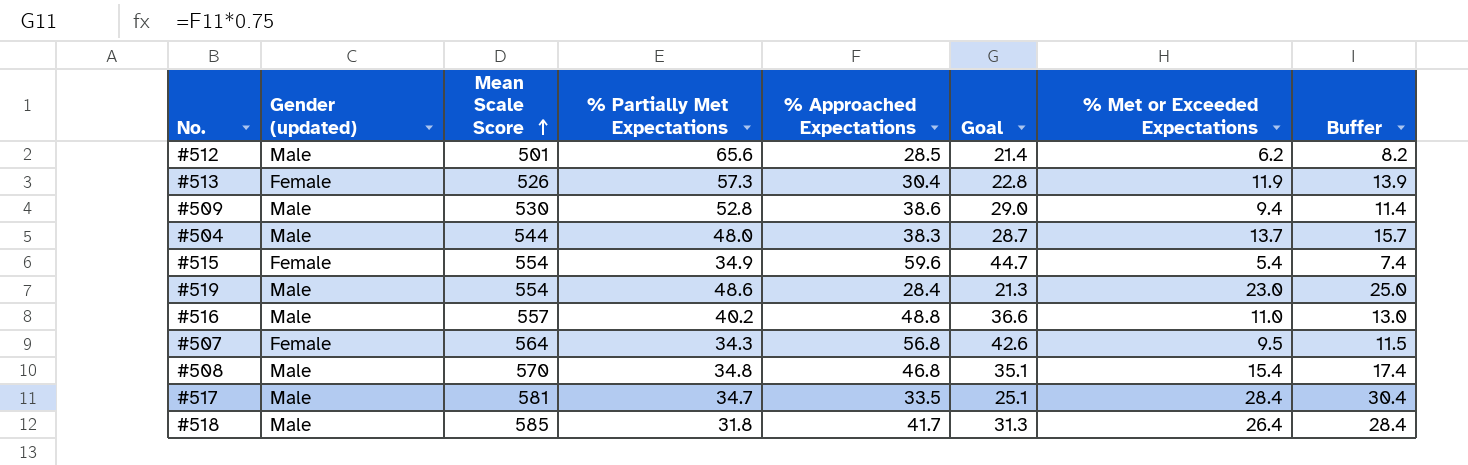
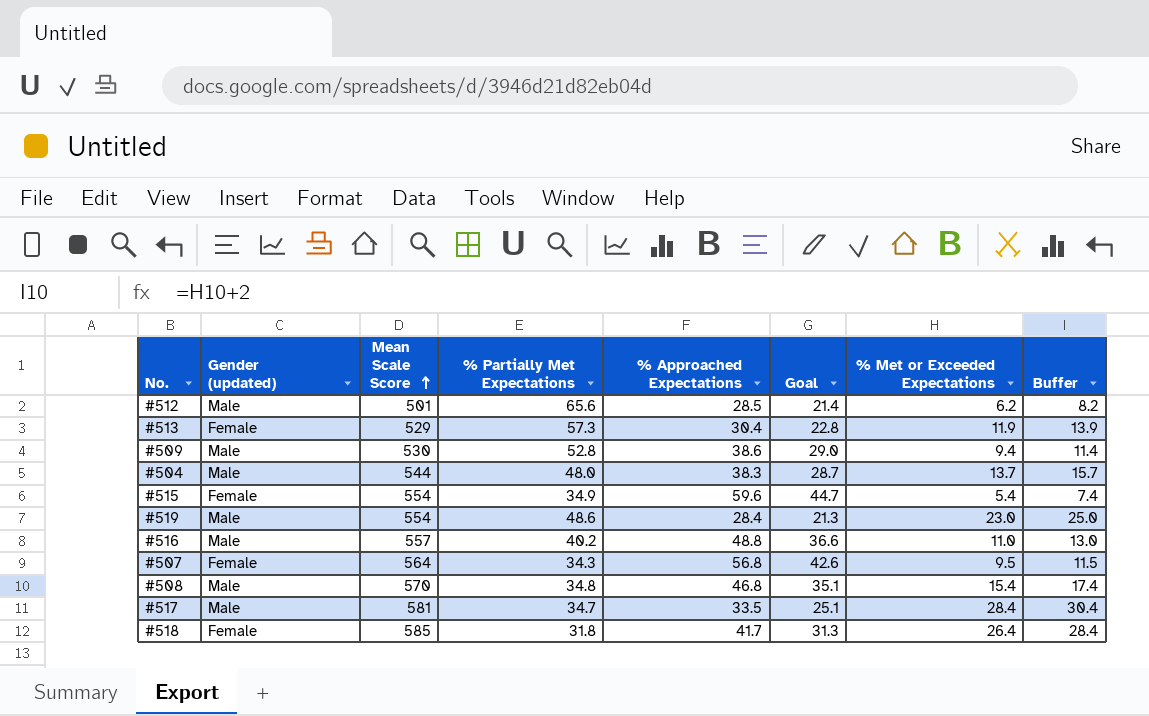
#513 | Mean Scale Score: 526 -> 529
#518 | Gender (updated): Male -> Female

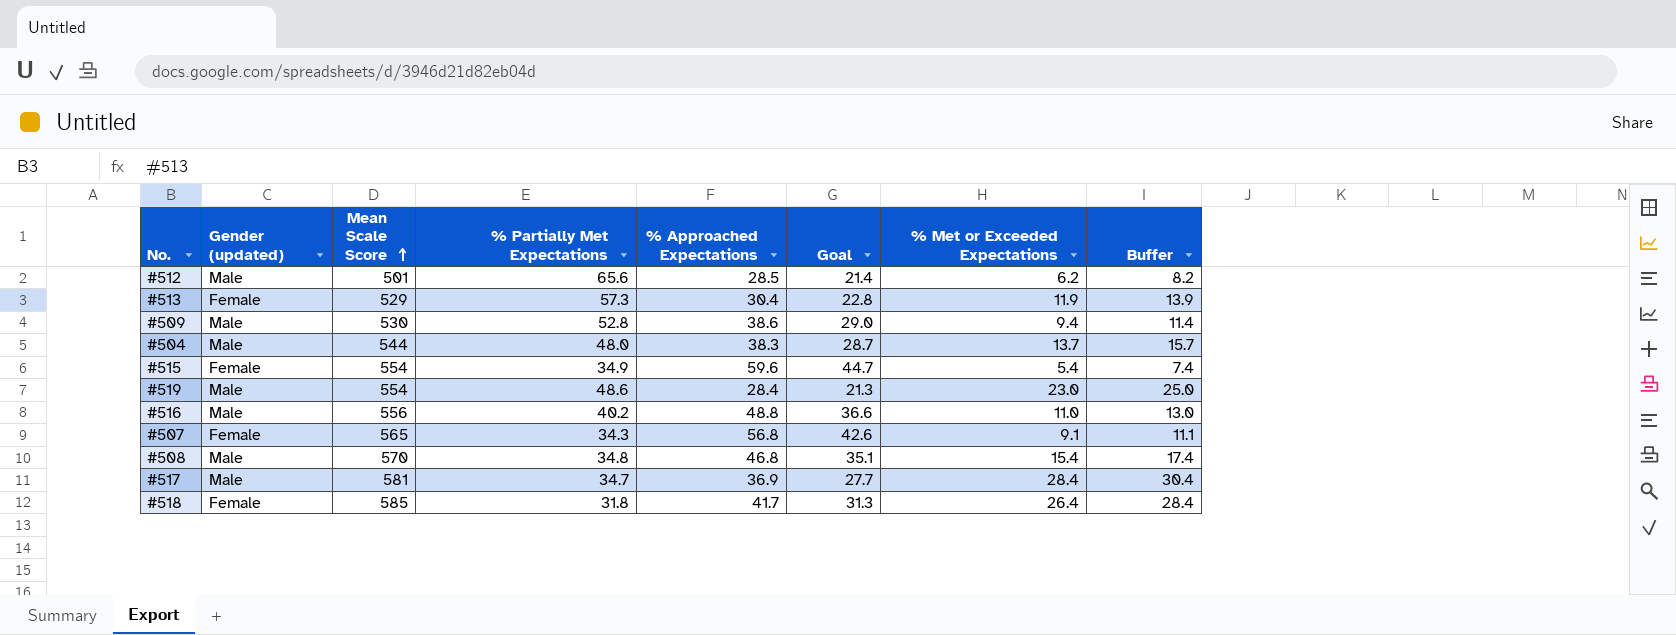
#516 | Mean Scale Score: 557 -> 556
#507 | Mean Scale Score: 564 -> 565
#507 | % Met or Exceeded Expectations: 9.5 -> 9.1
#507 | Buffer: 11.5 -> 11.1
#517 | % Approached Expectations: 33.5 -> 36.9
#517 | Goal: 25.1 -> 27.7

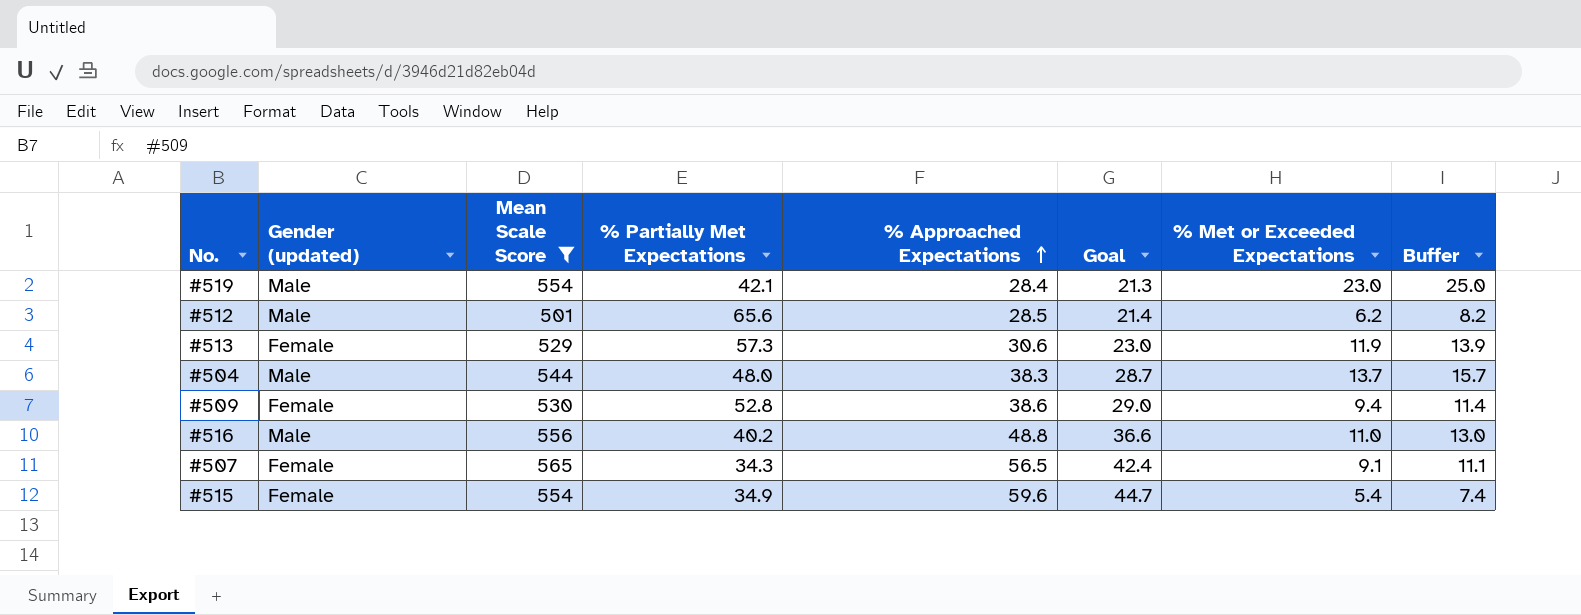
filter: none -> Mean Scale Score <= 565
row order: Mean Scale Score ascending -> % Approached Expectations ascending
#519 | % Partially Met Expectations: 48.6 -> 42.1
#513 | % Approached Expectations: 30.4 -> 30.6
#513 | Goal: 22.8 -> 23.0
#509 | Gender (updated): Male -> Female
#507 | % Approached Expectations: 56.8 -> 56.5
#507 | Goal: 42.6 -> 42.4

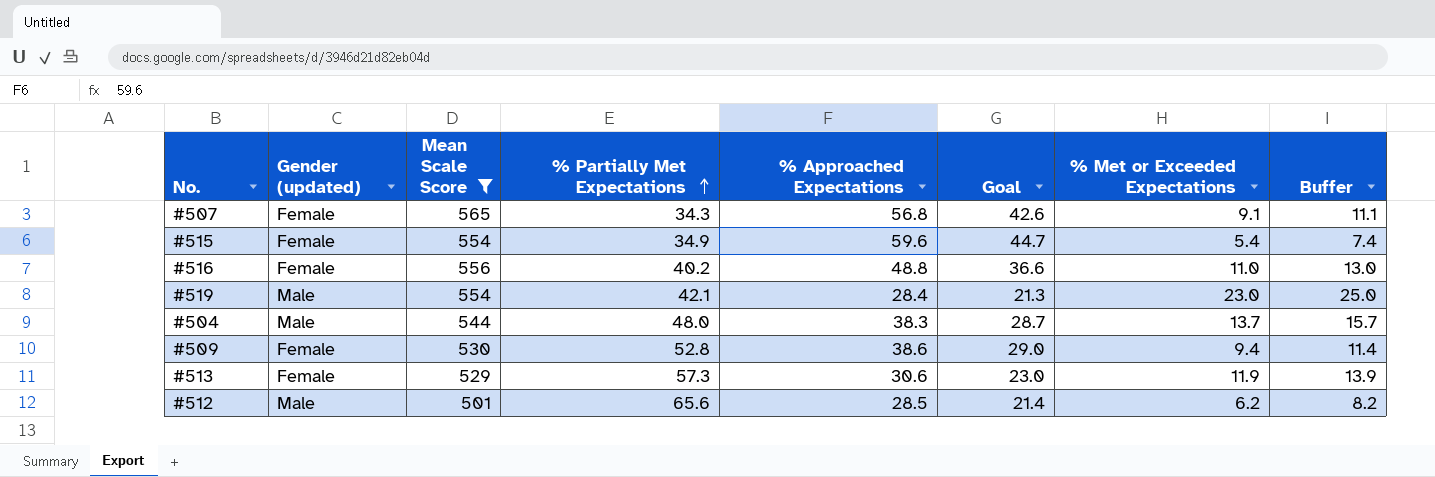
row order: % Approached Expectations ascending -> % Partially Met Expectations ascending
#507 | % Approached Expectations: 56.5 -> 56.8
#507 | Goal: 42.4 -> 42.6
#516 | Gender (updated): Male -> Female

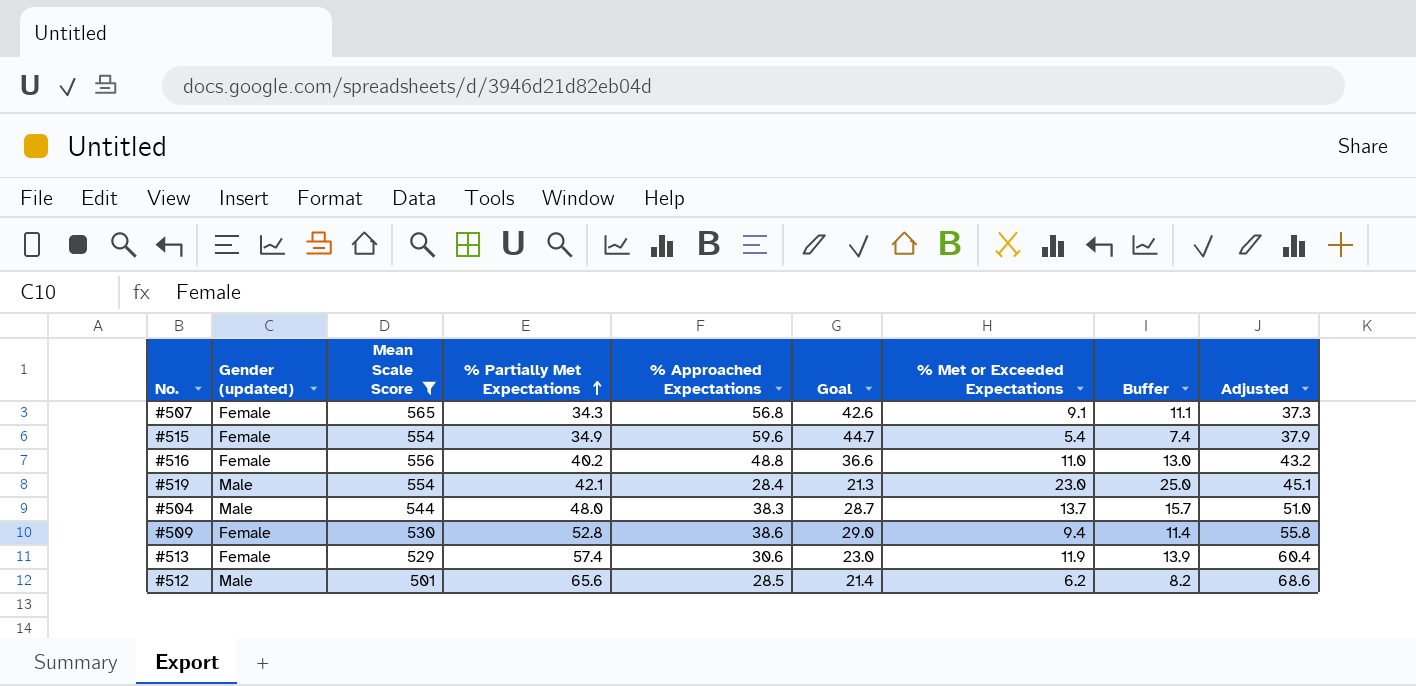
column Adjusted | formula: none -> [% Partially Met Expectations] + 3
#513 | % Partially Met Expectations: 57.3 -> 57.4

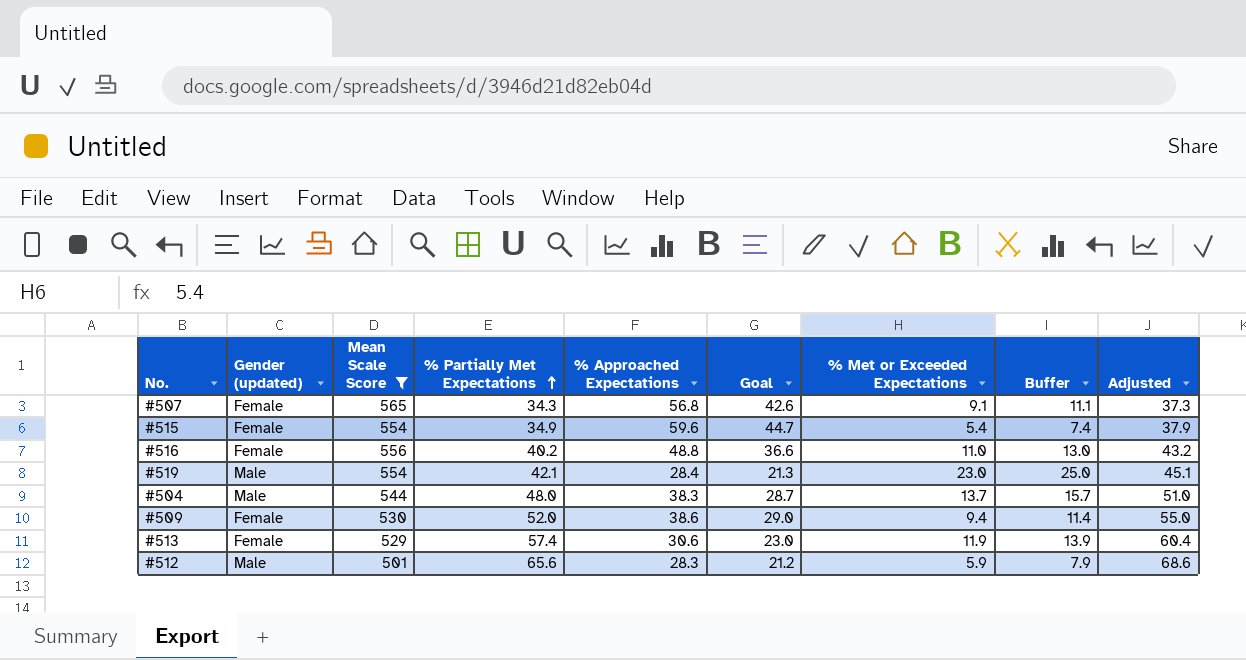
#509 | % Partially Met Expectations: 52.8 -> 52.0
#509 | Adjusted: 55.8 -> 55.0
#512 | % Approached Expectations: 28.5 -> 28.3
#512 | Goal: 21.4 -> 21.2
#512 | % Met or Exceeded Expectations: 6.2 -> 5.9
#512 | Buffer: 8.2 -> 7.9

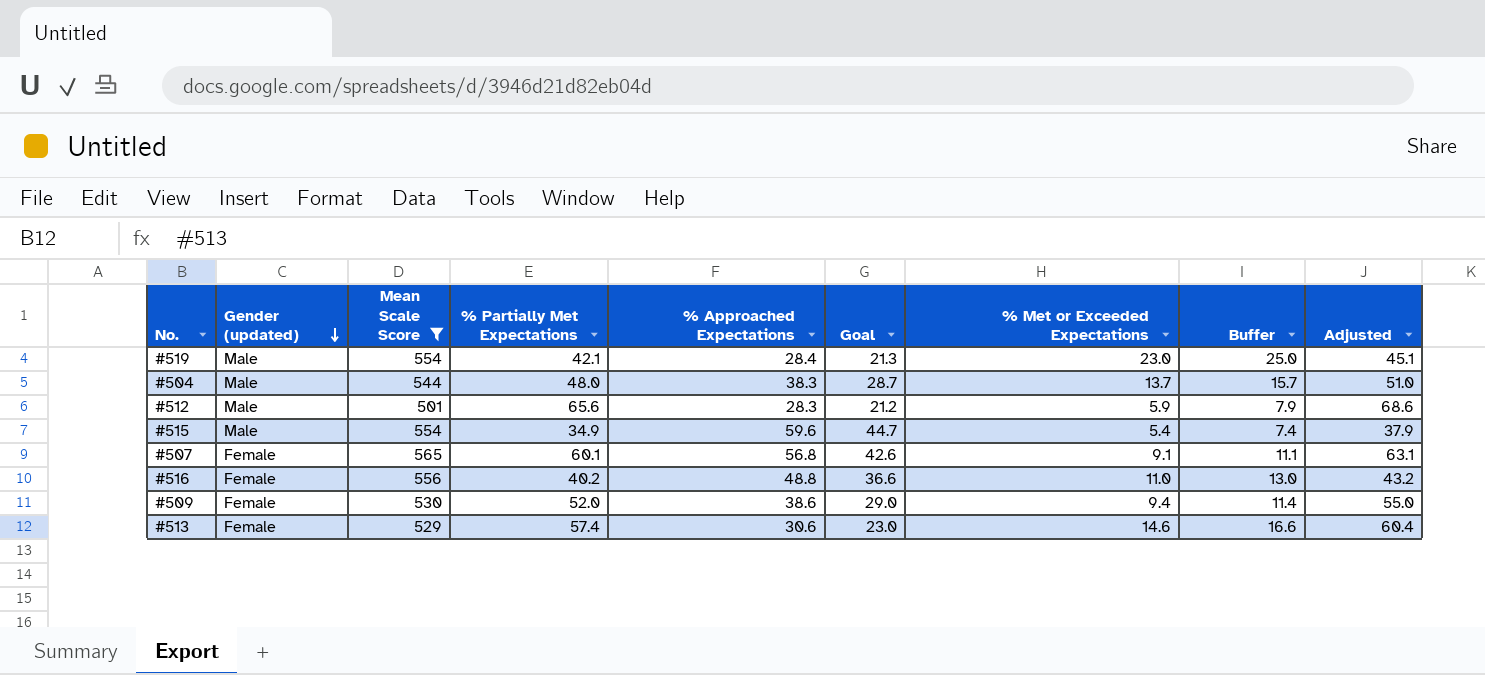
row order: % Partially Met Expectations ascending -> Gender (updated) descending
#515 | Gender (updated): Female -> Male
#507 | % Partially Met Expectations: 34.3 -> 60.1
#507 | Adjusted: 37.3 -> 63.1
#513 | % Met or Exceeded Expectations: 11.9 -> 14.6
#513 | Buffer: 13.9 -> 16.6

